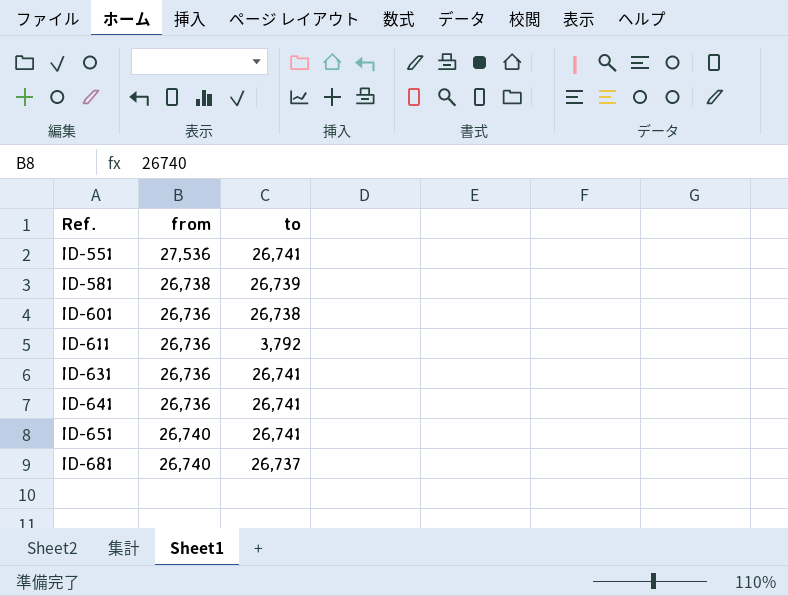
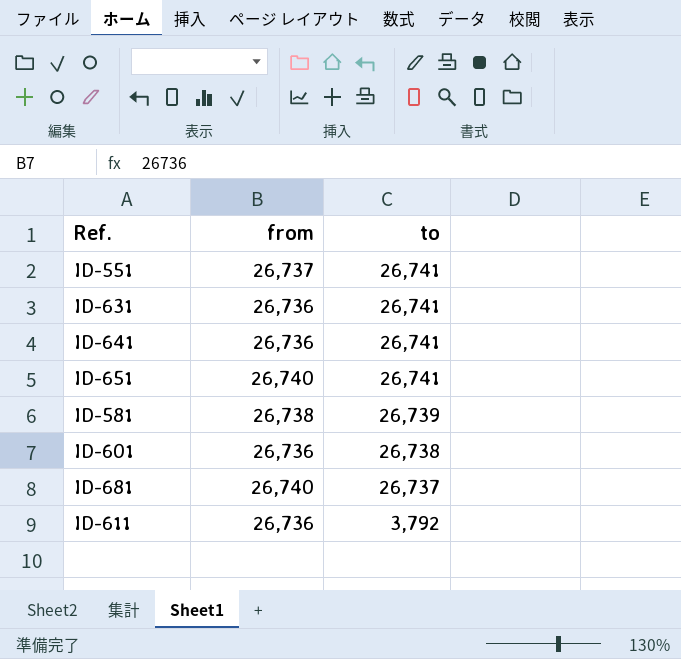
row order: Ref. ascending -> to descending
ID-551 | from: 27,536 -> 26,737

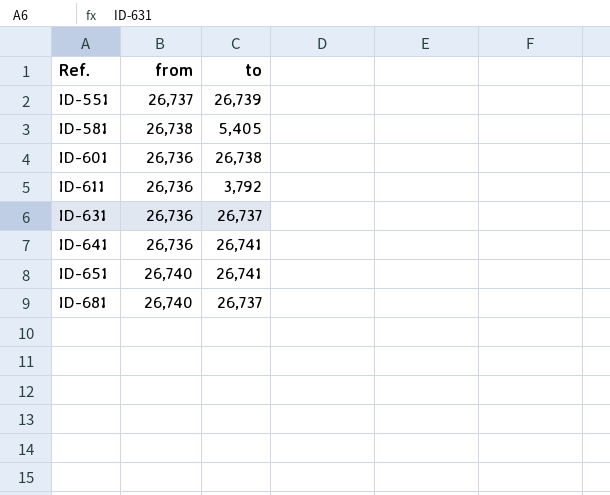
row order: to descending -> Ref. ascending
ID-551 | to: 26,741 -> 26,739
ID-581 | to: 26,739 -> 5,405
ID-631 | to: 26,741 -> 26,737

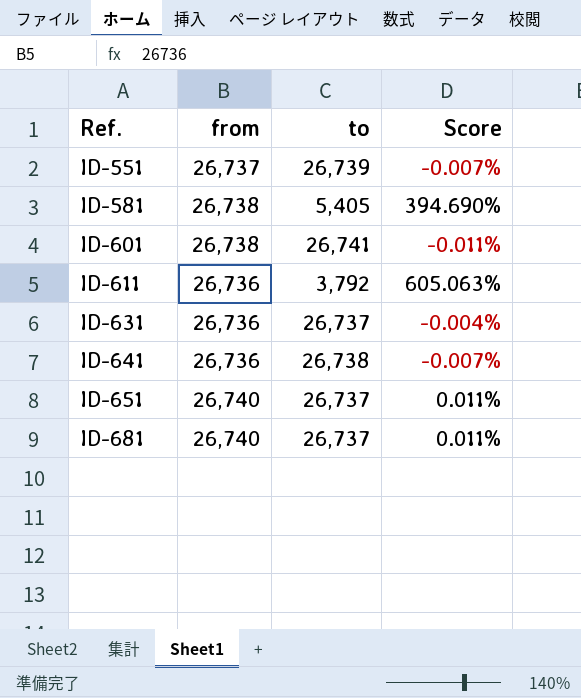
column Score | formula: none -> ([from] - [to]) / [to]
ID-601 | from: 26,736 -> 26,738
ID-601 | to: 26,738 -> 26,741
ID-641 | to: 26,741 -> 26,738
ID-651 | to: 26,741 -> 26,737

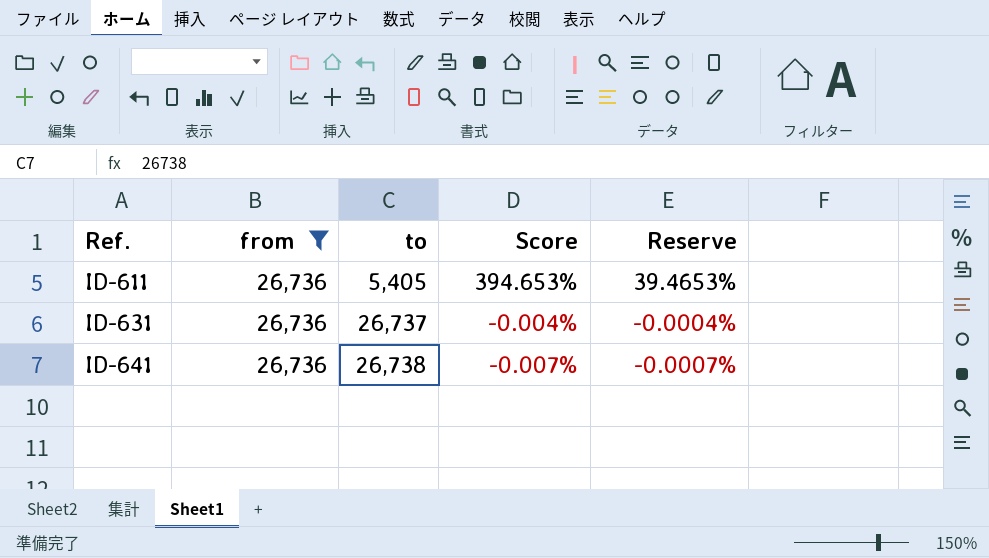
filter: none -> from = 26,736
column Reserve | formula: none -> [Score] * 0.1
ID-611 | to: 3,792 -> 5,405
ID-611 | Score: 605.063% -> 394.653%

